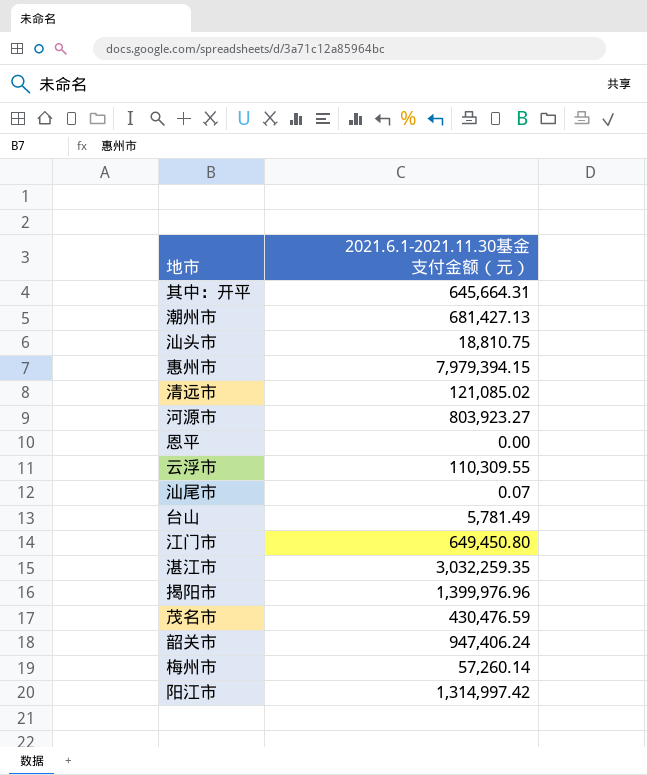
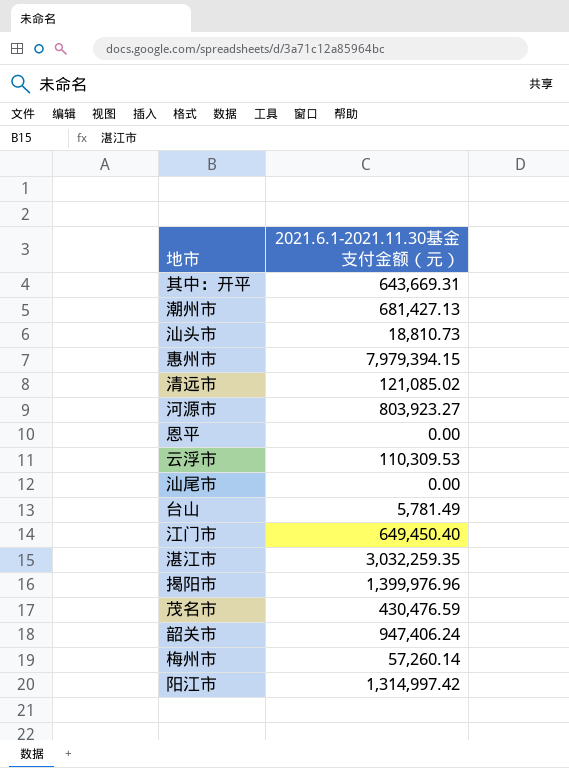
其中：开平 | 2021.6.1-2021.11.30基金支付金额（元）: 645,664.31 -> 643,669.31
汕头市 | 2021.6.1-2021.11.30基金支付金额（元）: 18,810.75 -> 18,810.73
云浮市 | 2021.6.1-2021.11.30基金支付金额（元）: 110,309.55 -> 110,309.53
汕尾市 | 2021.6.1-2021.11.30基金支付金额（元）: 0.07 -> 0.00
江门市 | 2021.6.1-2021.11.30基金支付金额（元）: 649,450.80 -> 649,450.40

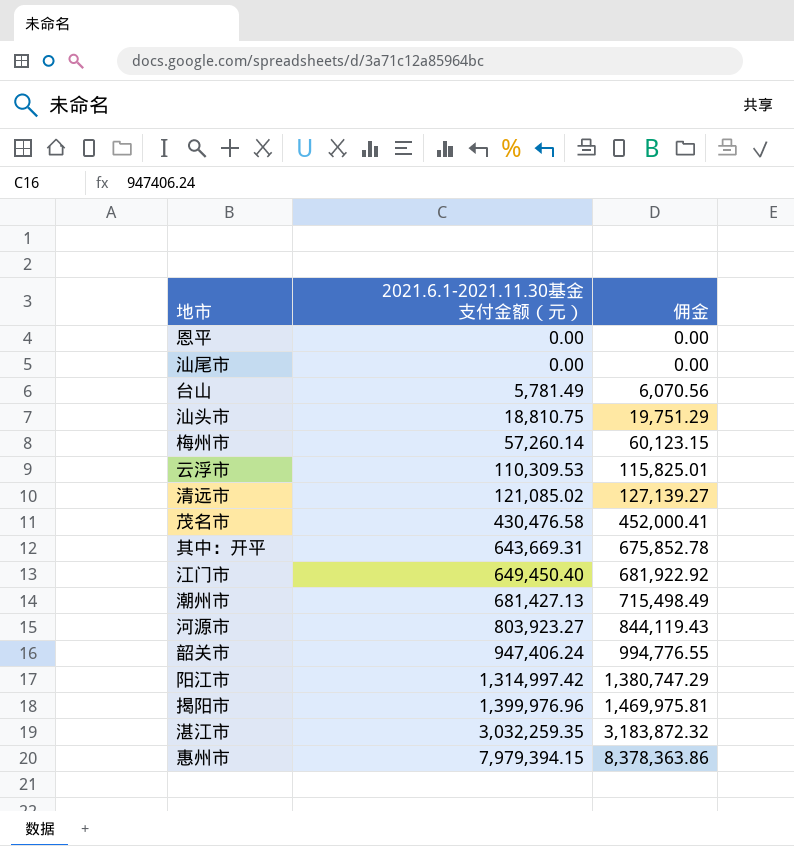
row order: none -> 2021.6.1-2021.11.30基金支付金额（元） ascending
column 佣金 | formula: none -> [2021.6.1-2021.11.30基金支付金额（元）] * 1.05
汕头市 | 2021.6.1-2021.11.30基金支付金额（元）: 18,810.73 -> 18,810.75
茂名市 | 2021.6.1-2021.11.30基金支付金额（元）: 430,476.59 -> 430,476.58

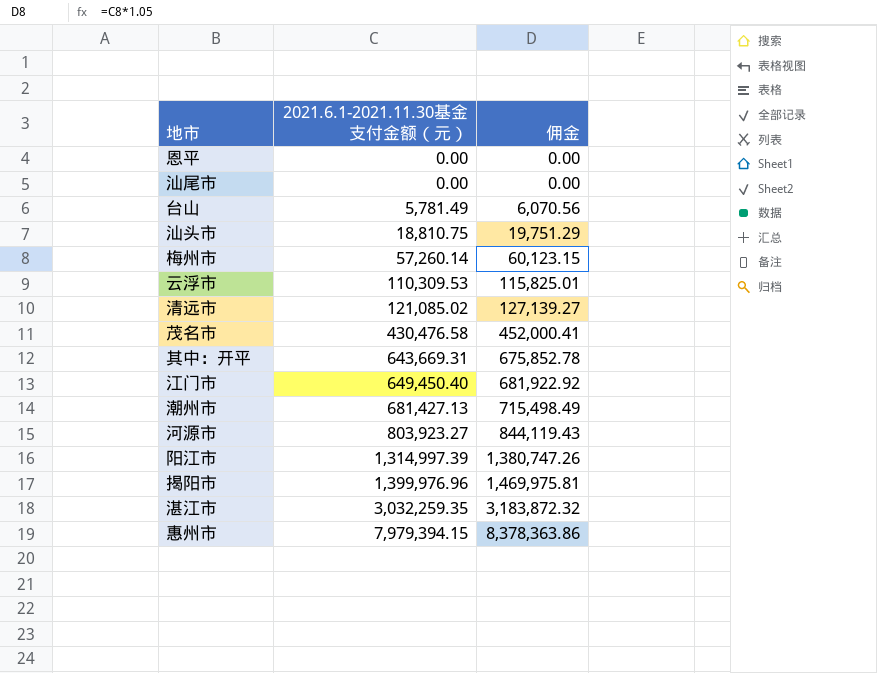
row 韶关市: 947,406.24 | 994,776.55 -> none
阳江市 | 2021.6.1-2021.11.30基金支付金额（元）: 1,314,997.42 -> 1,314,997.39
阳江市 | 佣金: 1,380,747.29 -> 1,380,747.26

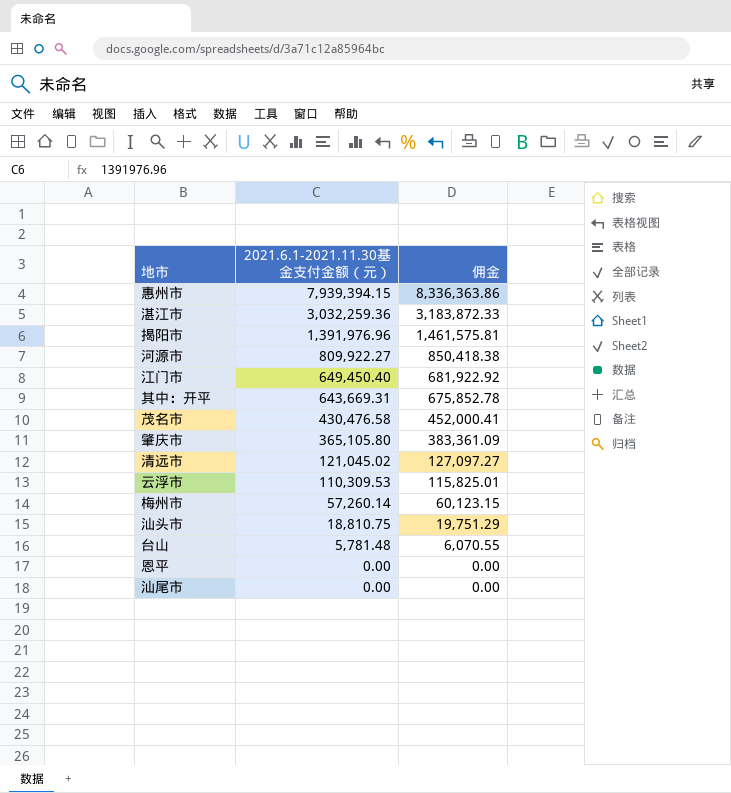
row order: 2021.6.1-2021.11.30基金支付金额（元） ascending -> 2021.6.1-2021.11.30基金支付金额（元） descending
row 潮州市: 681,427.13 | 715,498.49 -> none
row 阳江市: 1,314,997.39 | 1,380,747.26 -> none
惠州市 | 2021.6.1-2021.11.30基金支付金额（元）: 7,979,394.15 -> 7,939,394.15
惠州市 | 佣金: 8,378,363.86 -> 8,336,363.86
湛江市 | 2021.6.1-2021.11.30基金支付金额（元）: 3,032,259.35 -> 3,032,259.36
湛江市 | 佣金: 3,183,872.32 -> 3,183,872.33
揭阳市 | 2021.6.1-2021.11.30基金支付金额（元）: 1,399,976.96 -> 1,391,976.96
揭阳市 | 佣金: 1,469,975.81 -> 1,461,575.81
河源市 | 2021.6.1-2021.11.30基金支付金额（元）: 803,923.27 -> 809,922.27
河源市 | 佣金: 844,119.43 -> 850,418.38
row 肇庆市: none -> 365,105.80 | 383,361.09
清远市 | 2021.6.1-2021.11.30基金支付金额（元）: 121,085.02 -> 121,045.02
清远市 | 佣金: 127,139.27 -> 127,097.27
台山 | 2021.6.1-2021.11.30基金支付金额（元）: 5,781.49 -> 5,781.48
台山 | 佣金: 6,070.56 -> 6,070.55

